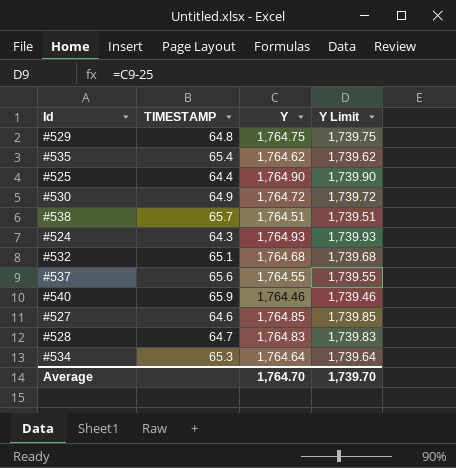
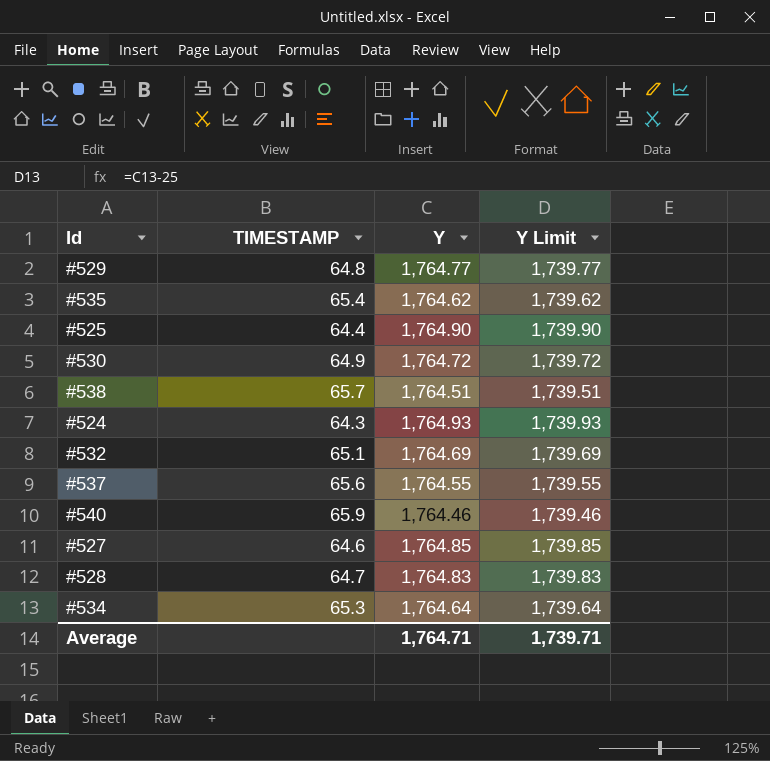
#529 | Y: 1,764.75 -> 1,764.77
#529 | Y Limit: 1,739.75 -> 1,739.77
#532 | Y: 1,764.68 -> 1,764.69
#532 | Y Limit: 1,739.68 -> 1,739.69
Average | Y: 1,764.70 -> 1,764.71
Average | Y Limit: 1,739.70 -> 1,739.71

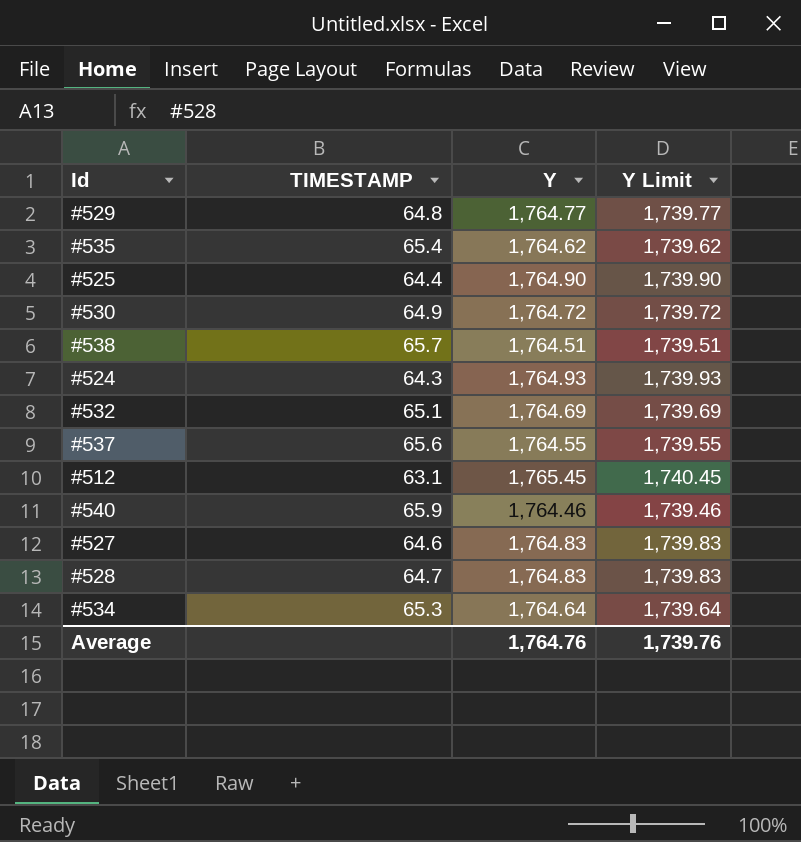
row #512: none -> 63.1 | 1,765.45 | 1,740.45
#527 | Y: 1,764.85 -> 1,764.83
#527 | Y Limit: 1,739.85 -> 1,739.83
Average | Y: 1,764.71 -> 1,764.76
Average | Y Limit: 1,739.71 -> 1,739.76

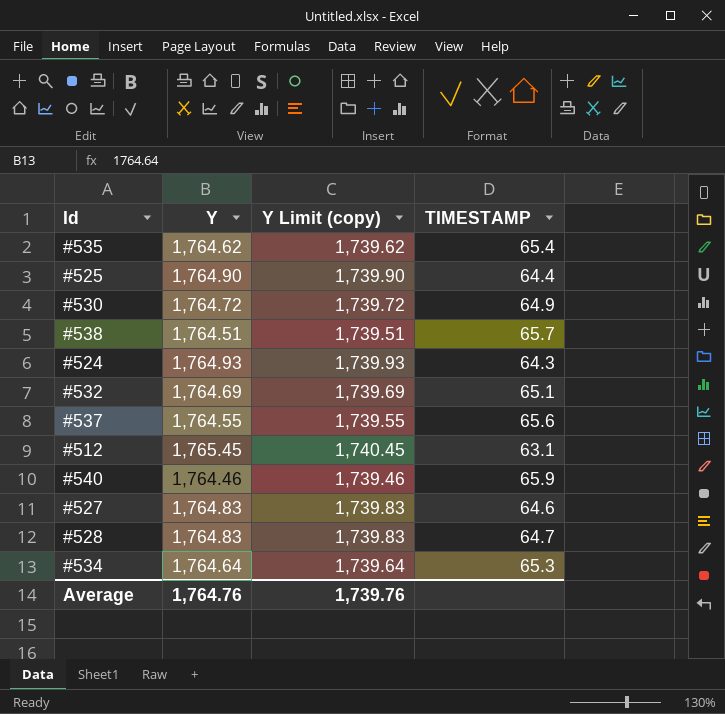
column name: Y Limit -> Y Limit (copy)
column TIMESTAMP | position: 2 -> 4
row #529: 64.8 | 1,764.77 | 1,739.77 -> none

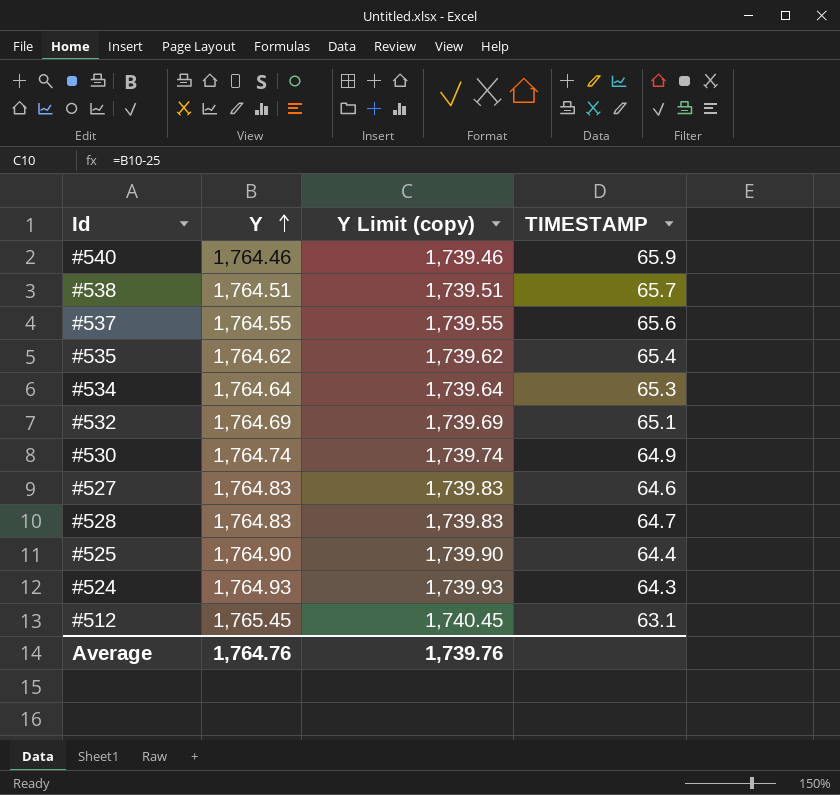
row order: none -> Y ascending
#530 | Y: 1,764.72 -> 1,764.74
#530 | Y Limit (copy): 1,739.72 -> 1,739.74

